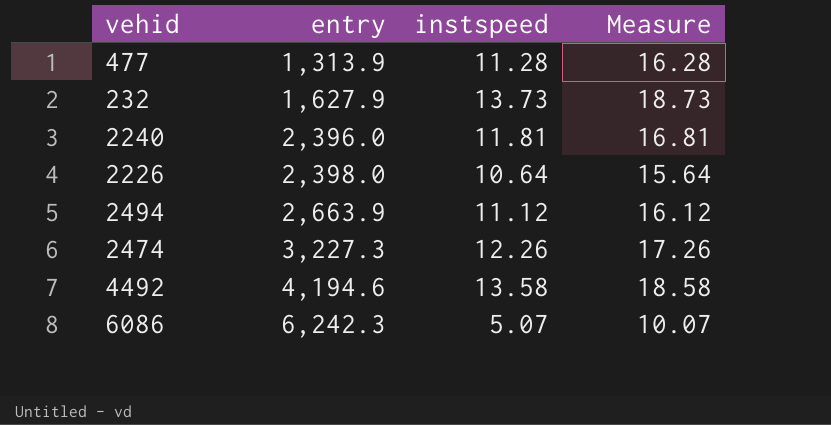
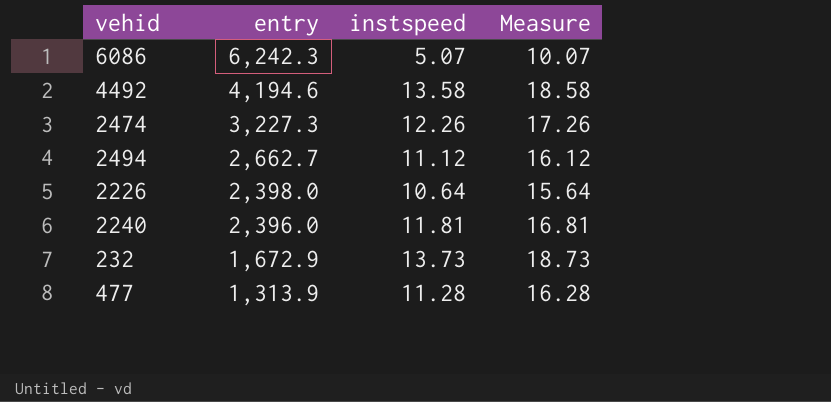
row order: entry ascending -> entry descending
2494 | entry: 2,663.9 -> 2,662.7
232 | entry: 1,627.9 -> 1,672.9

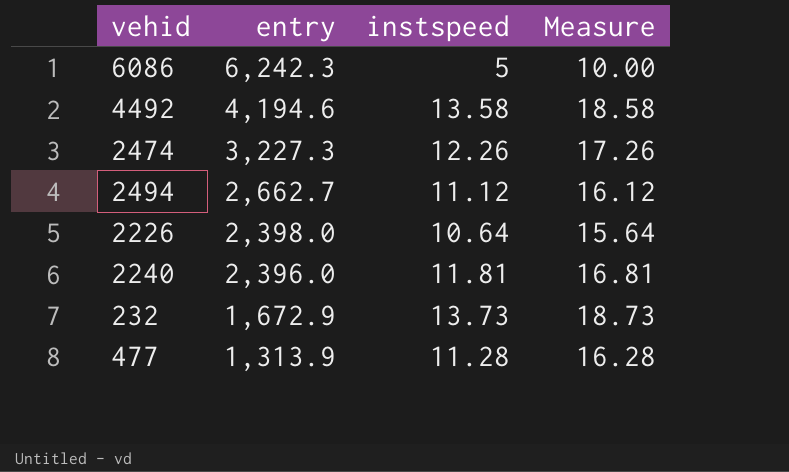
6086 | instspeed: 5.07 -> 5
6086 | Measure: 10.07 -> 10.00

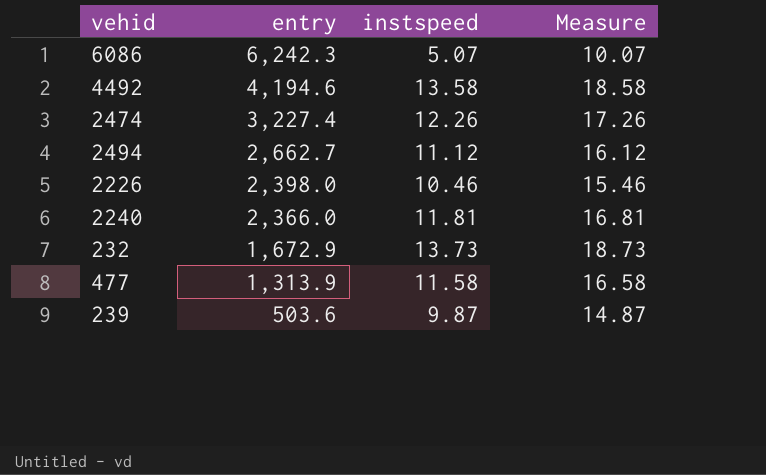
6086 | instspeed: 5 -> 5.07
6086 | Measure: 10.00 -> 10.07
2474 | entry: 3,227.3 -> 3,227.4
2226 | instspeed: 10.64 -> 10.46
2226 | Measure: 15.64 -> 15.46
2240 | entry: 2,396.0 -> 2,366.0
477 | instspeed: 11.28 -> 11.58
477 | Measure: 16.28 -> 16.58
row 239: none -> 503.6 | 9.87 | 14.87

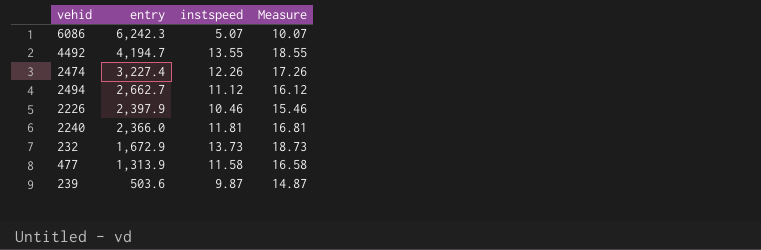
4492 | entry: 4,194.6 -> 4,194.7
4492 | instspeed: 13.58 -> 13.55
4492 | Measure: 18.58 -> 18.55
2226 | entry: 2,398.0 -> 2,397.9

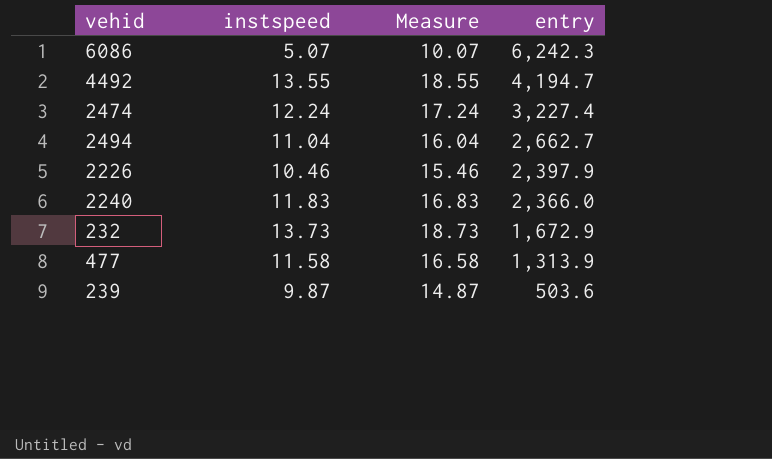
column entry | position: 2 -> 4
2474 | instspeed: 12.26 -> 12.24
2474 | Measure: 17.26 -> 17.24
2494 | instspeed: 11.12 -> 11.04
2494 | Measure: 16.12 -> 16.04
2240 | instspeed: 11.81 -> 11.83
2240 | Measure: 16.81 -> 16.83

